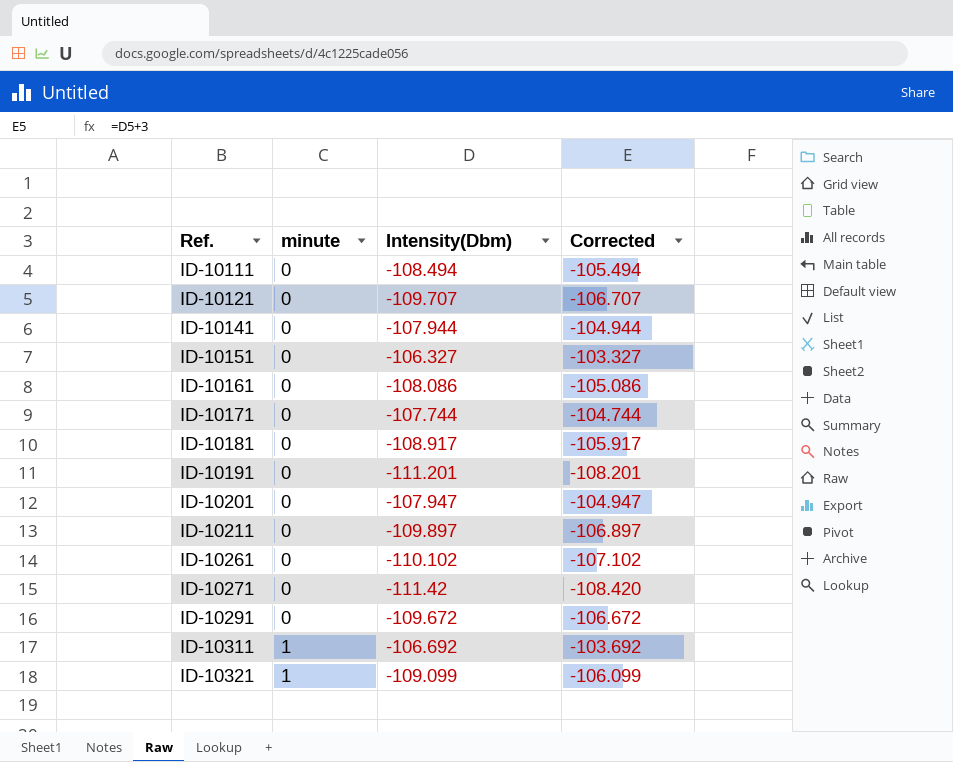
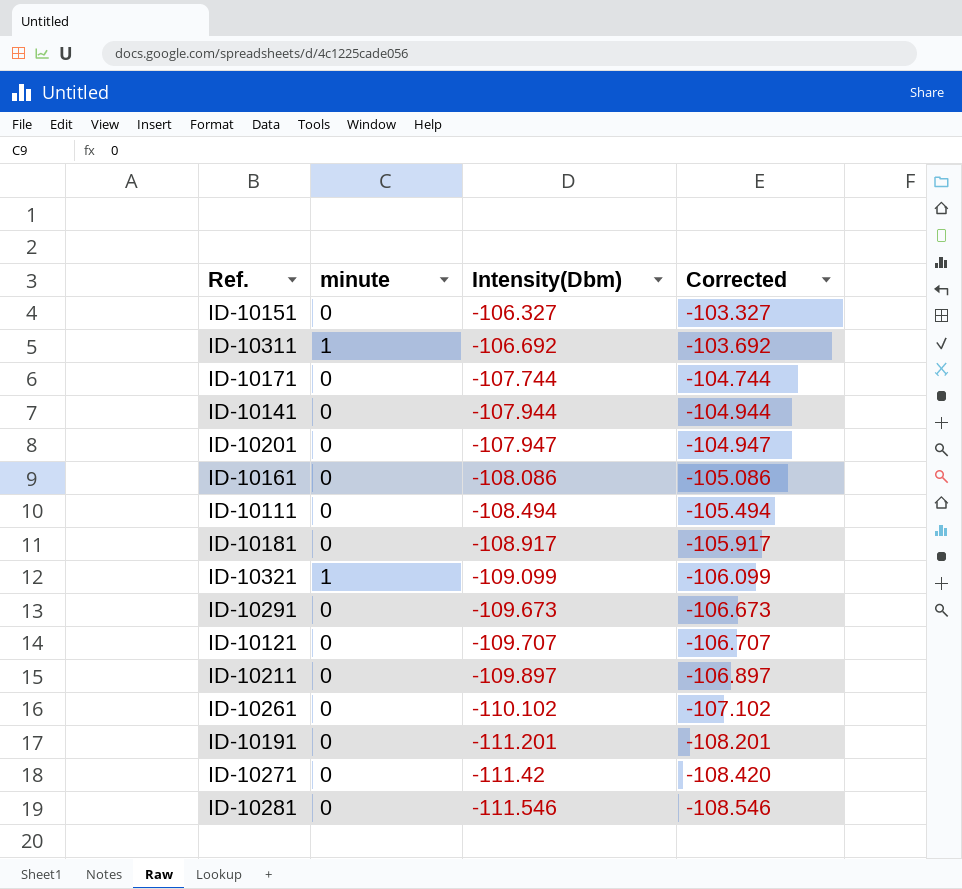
row order: Ref. ascending -> Intensity(Dbm) descending
ID-10291 | Intensity(Dbm): -109.672 -> -109.673
ID-10291 | Corrected: -106.672 -> -106.673
row ID-10281: none -> 0 | -111.546 | -108.546

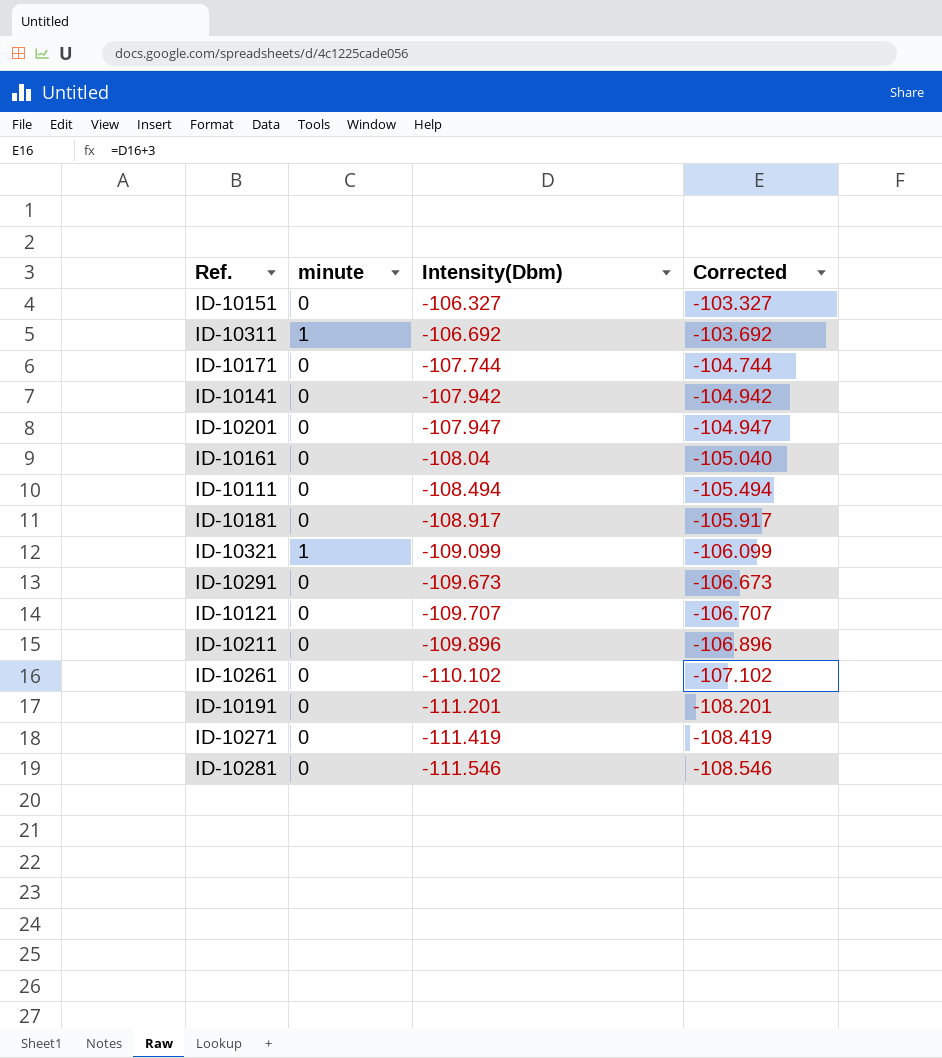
ID-10141 | Intensity(Dbm): -107.944 -> -107.942
ID-10141 | Corrected: -104.944 -> -104.942
ID-10161 | Intensity(Dbm): -108.086 -> -108.04
ID-10161 | Corrected: -105.086 -> -105.040
ID-10211 | Intensity(Dbm): -109.897 -> -109.896
ID-10211 | Corrected: -106.897 -> -106.896
ID-10271 | Intensity(Dbm): -111.42 -> -111.419
ID-10271 | Corrected: -108.420 -> -108.419

